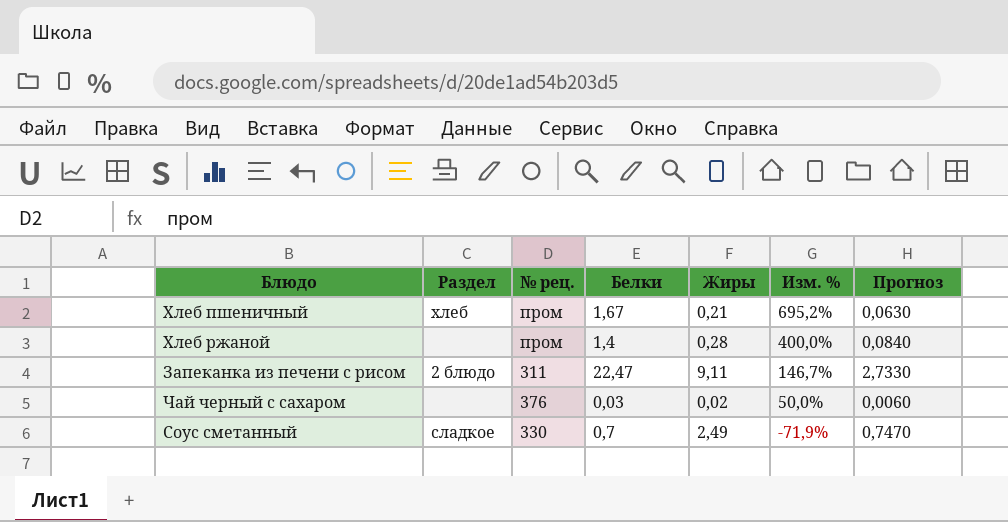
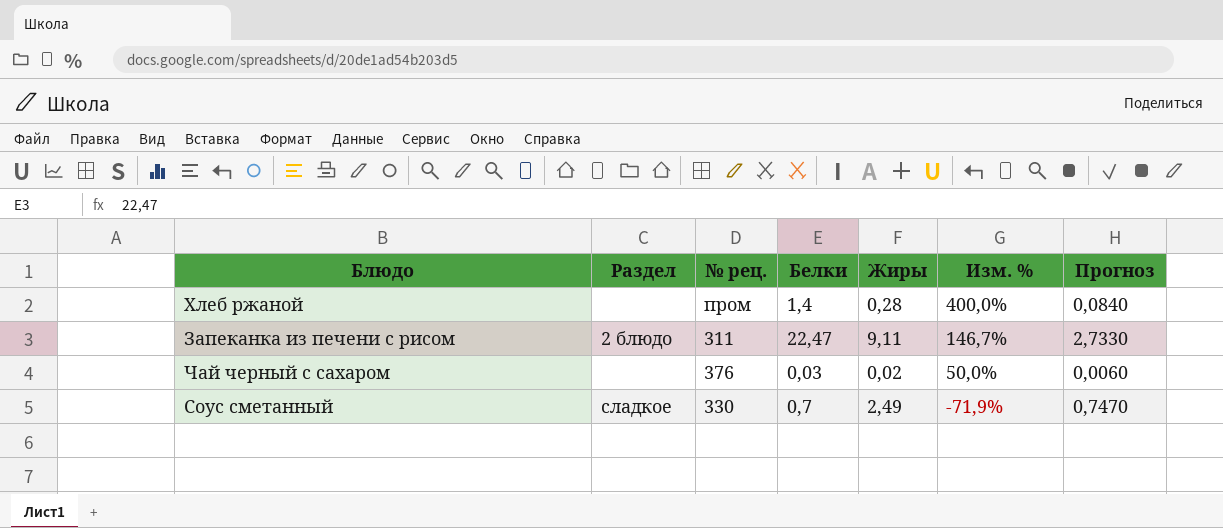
row Хлеб пшеничный: хлеб | пром | 1,67 | 0,21 | 695,2% | 0,0630 -> none

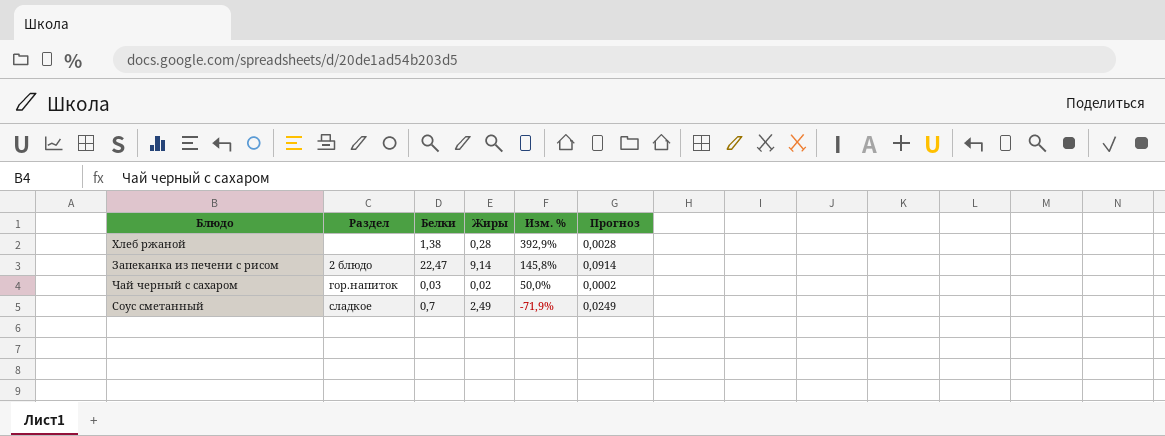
column № рец. | position: 3 -> none
column Прогноз | formula: [Жиры] * 0,3 -> [Жиры] * 0,01
Хлеб ржаной | Белки: 1,4 -> 1,38
Хлеб ржаной | Изм. %: 400,0% -> 392,9%
Запеканка из печени с рисом | Жиры: 9,11 -> 9,14
Запеканка из печени с рисом | Изм. %: 146,7% -> 145,8%
Чай черный с сахаром | Раздел: none -> гор.напиток

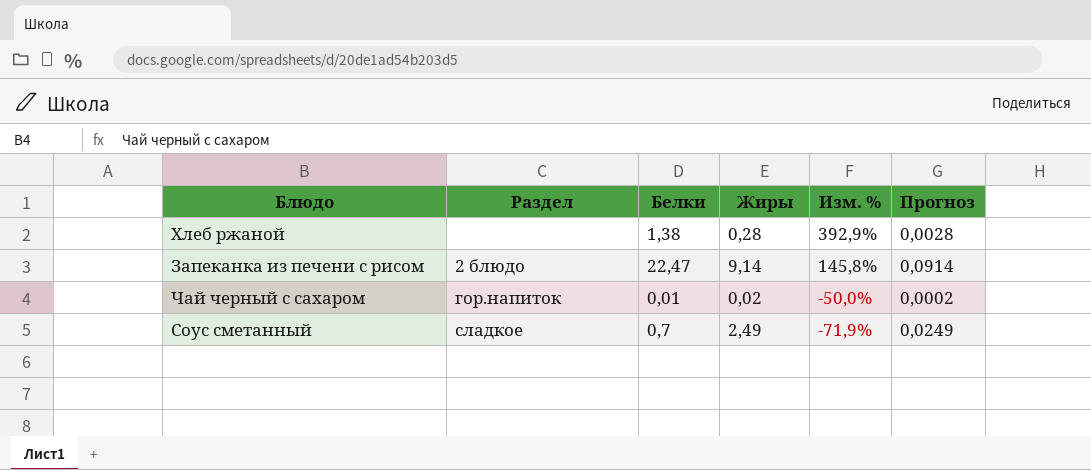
Чай черный с сахаром | Белки: 0,03 -> 0,01
Чай черный с сахаром | Изм. %: 50,0% -> -50,0%

